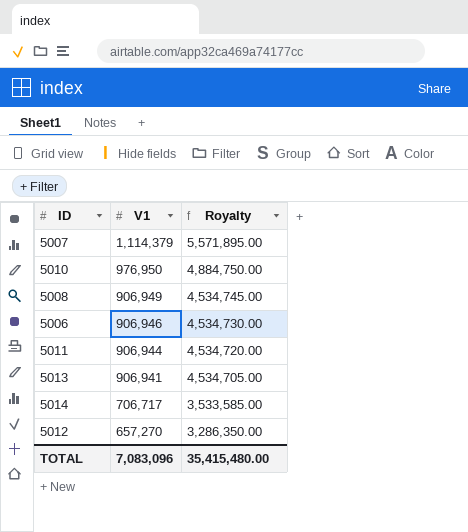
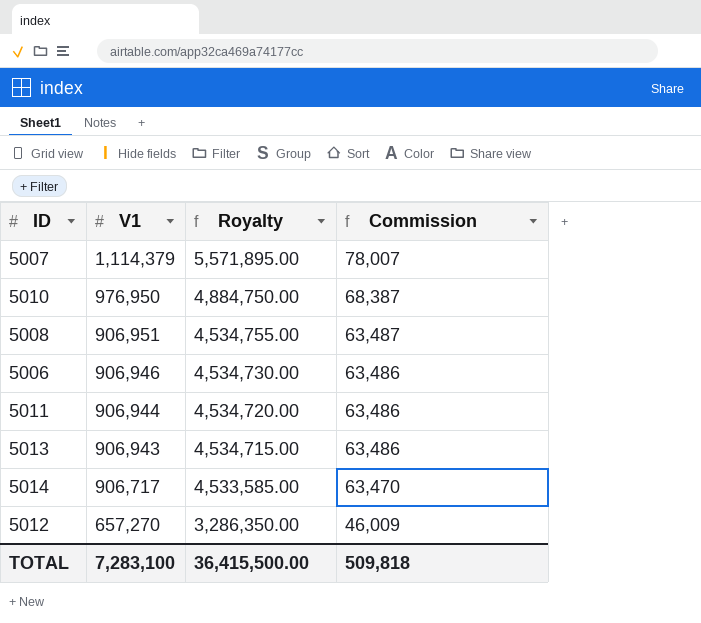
column Commission | formula: none -> [V1] * 0.07
5008 | V1: 906,949 -> 906,951
5008 | Royalty: 4,534,745.00 -> 4,534,755.00
5013 | V1: 906,941 -> 906,943
5013 | Royalty: 4,534,705.00 -> 4,534,715.00
5014 | V1: 706,717 -> 906,717
5014 | Royalty: 3,533,585.00 -> 4,533,585.00
TOTAL | V1: 7,083,096 -> 7,283,100
TOTAL | Royalty: 35,415,480.00 -> 36,415,500.00

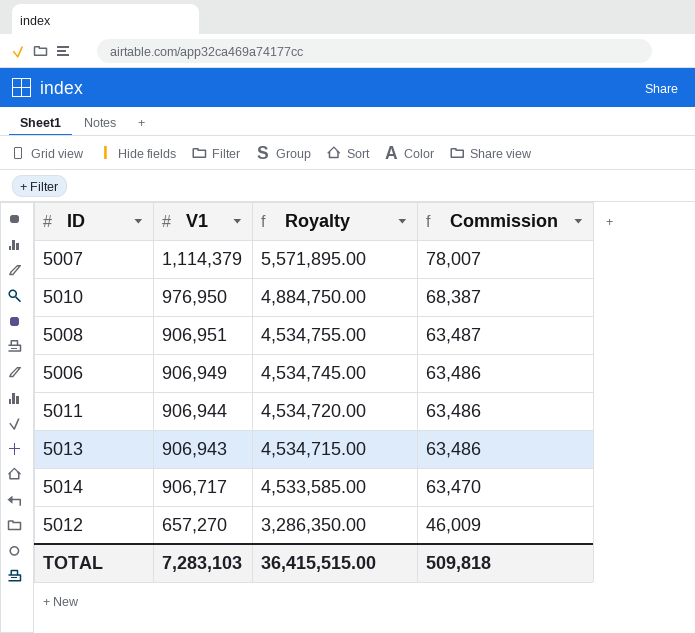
5006 | V1: 906,946 -> 906,949
5006 | Royalty: 4,534,730.00 -> 4,534,745.00
TOTAL | V1: 7,283,100 -> 7,283,103
TOTAL | Royalty: 36,415,500.00 -> 36,415,515.00

